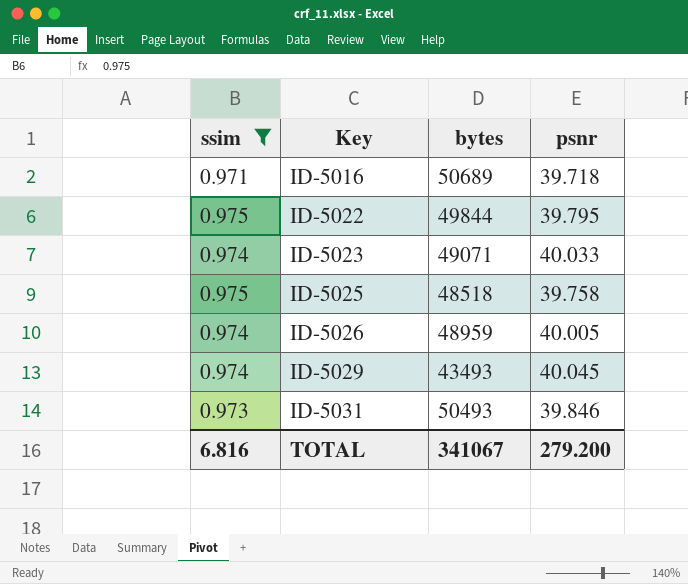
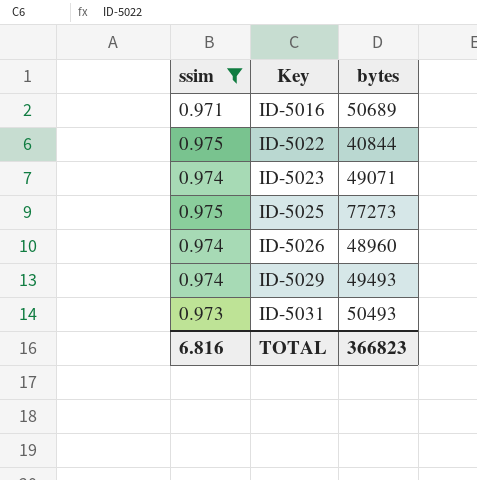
column psnr | position: 4 -> none
ID-5022 | bytes: 49844 -> 40844
ID-5025 | bytes: 48518 -> 77273
ID-5026 | bytes: 48959 -> 48960
ID-5029 | bytes: 43493 -> 49493
TOTAL | bytes: 341067 -> 366823

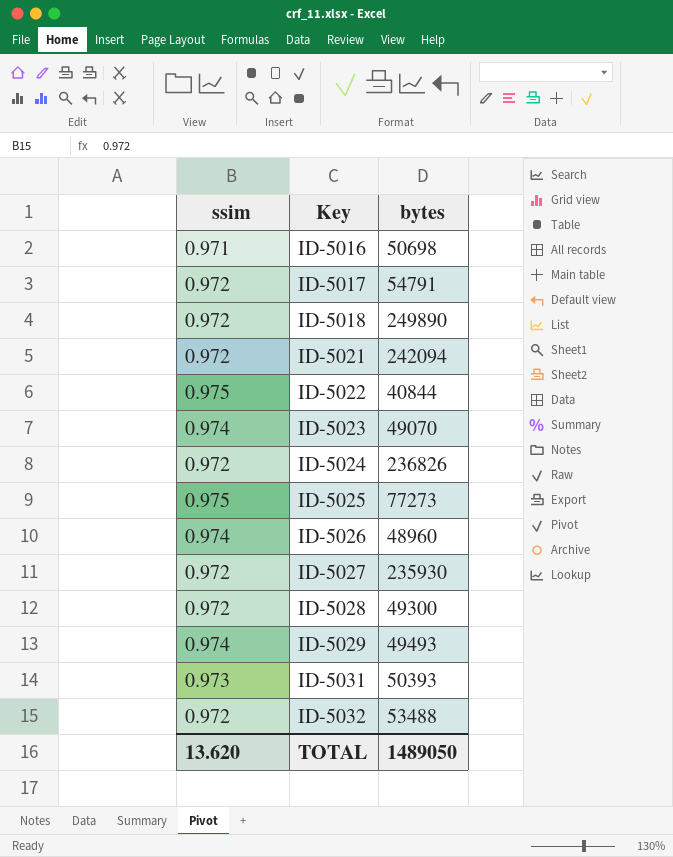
filter: ssim != 0.972 -> none
ID-5016 | bytes: 50689 -> 50698
ID-5023 | bytes: 49071 -> 49070
ID-5031 | bytes: 50493 -> 50393
TOTAL | ssim: 6.816 -> 13.620
TOTAL | bytes: 366823 -> 1489050

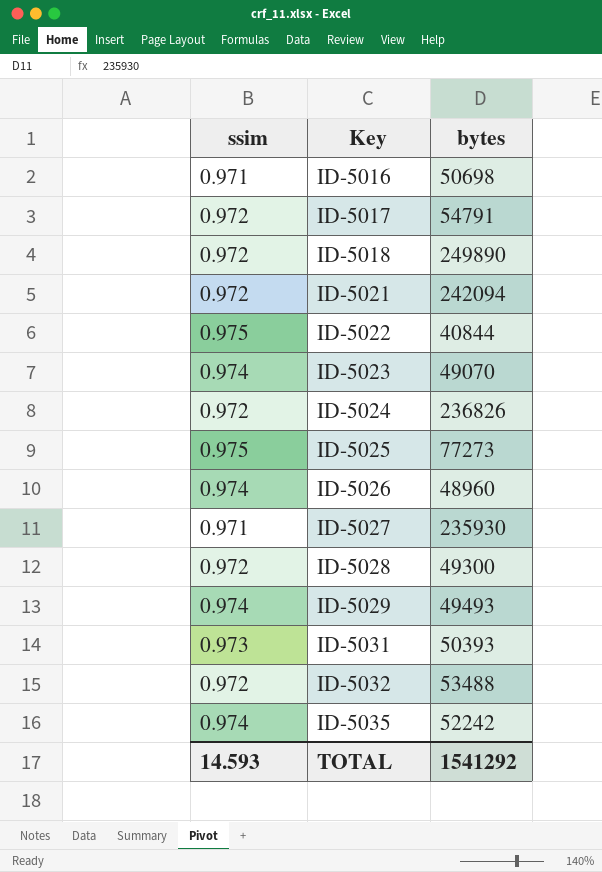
ID-5027 | ssim: 0.972 -> 0.971
row ID-5035: none -> 0.974 | 52242
TOTAL | ssim: 13.620 -> 14.593
TOTAL | bytes: 1489050 -> 1541292

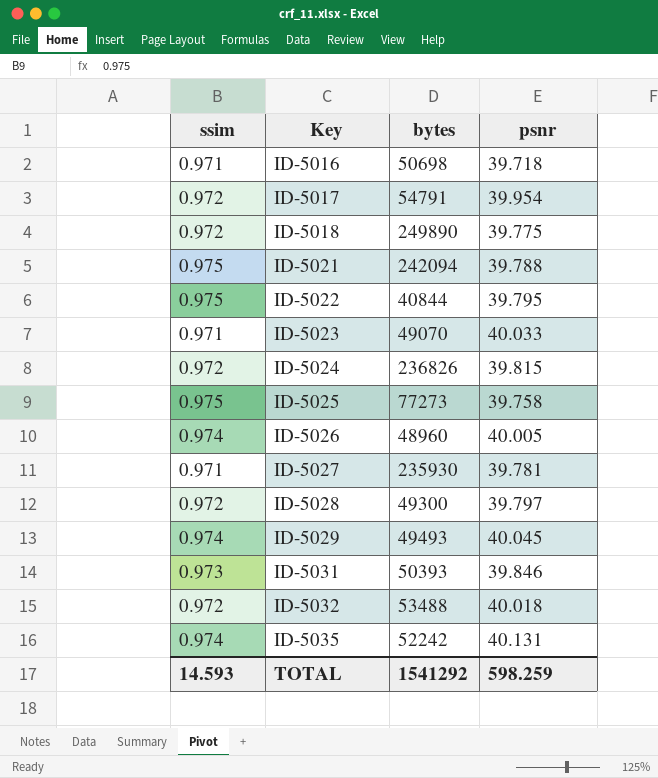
column psnr | position: none -> 4
ID-5021 | ssim: 0.972 -> 0.975
ID-5023 | ssim: 0.974 -> 0.971

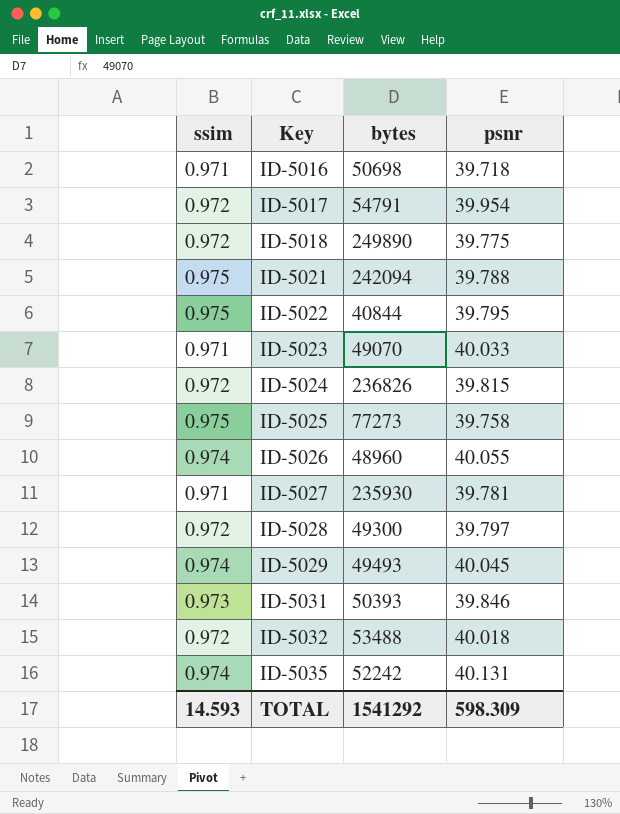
ID-5026 | psnr: 40.005 -> 40.055
TOTAL | psnr: 598.259 -> 598.309

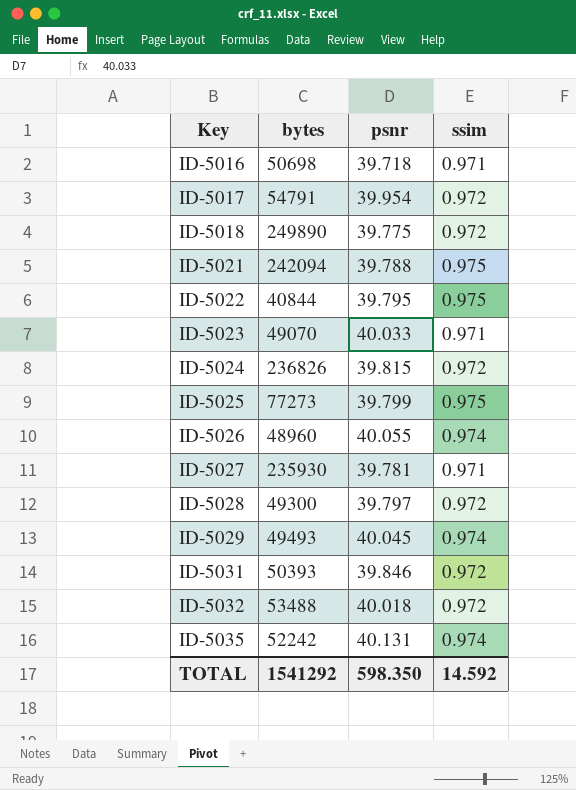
column ssim | position: 1 -> 4
ID-5025 | psnr: 39.758 -> 39.799
ID-5031 | ssim: 0.973 -> 0.972
TOTAL | psnr: 598.309 -> 598.350
TOTAL | ssim: 14.593 -> 14.592

